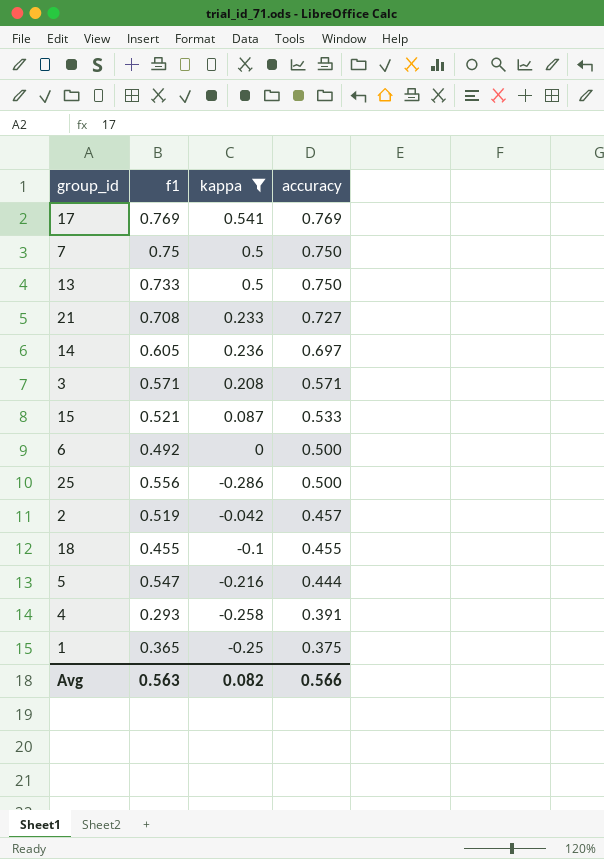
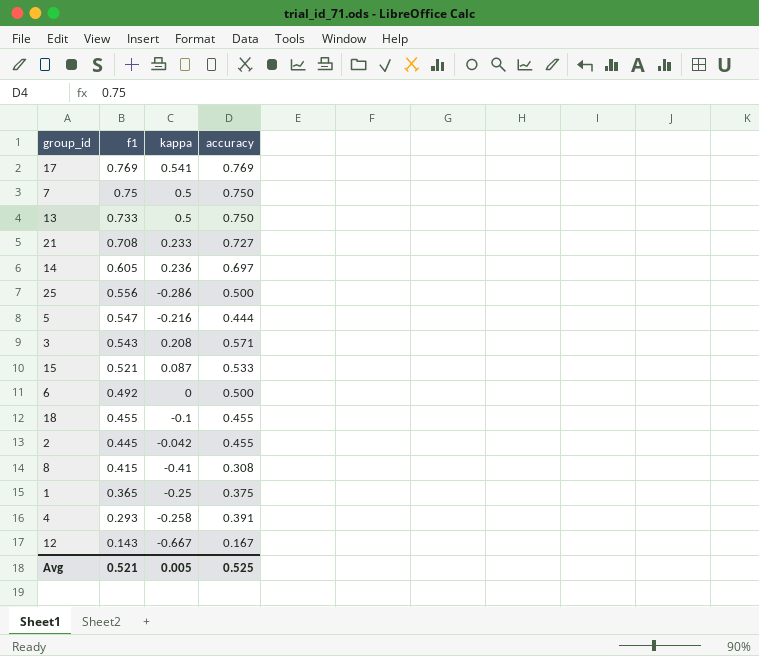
filter: kappa >= -0.286 -> none
row order: accuracy descending -> f1 descending
3 | f1: 0.571 -> 0.543
2 | f1: 0.519 -> 0.445
2 | accuracy: 0.457 -> 0.455
Avg | f1: 0.563 -> 0.521
Avg | kappa: 0.082 -> 0.005
Avg | accuracy: 0.566 -> 0.525

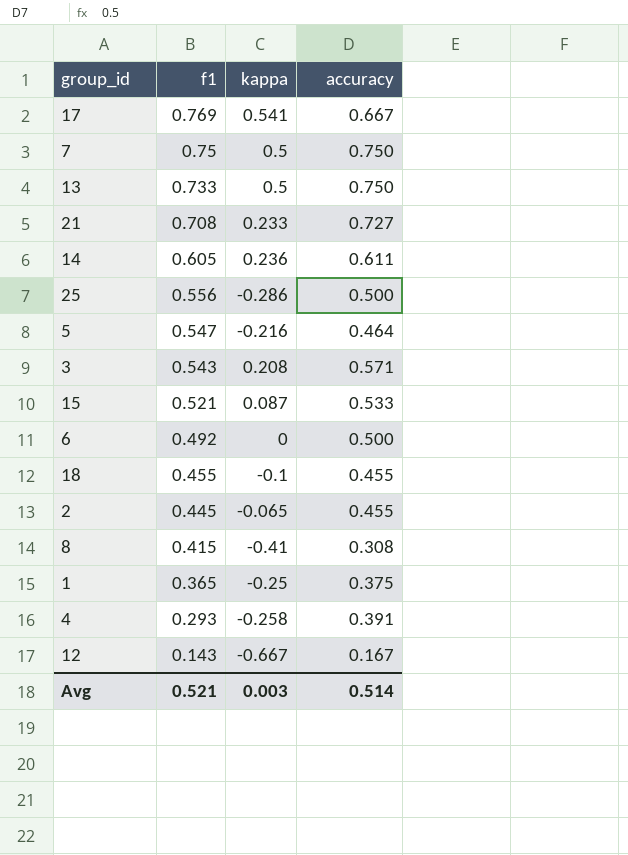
17 | accuracy: 0.769 -> 0.667
14 | accuracy: 0.697 -> 0.611
5 | accuracy: 0.444 -> 0.464
2 | kappa: -0.042 -> -0.065
Avg | kappa: 0.005 -> 0.003
Avg | accuracy: 0.525 -> 0.514

